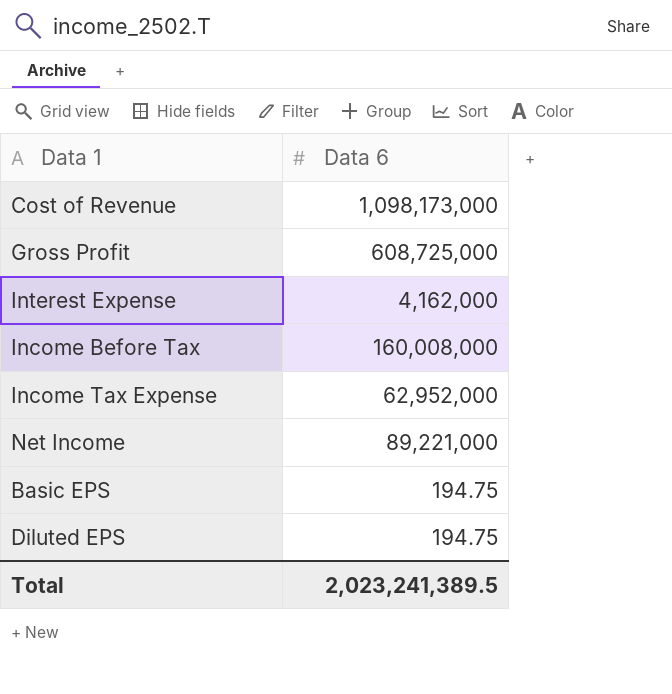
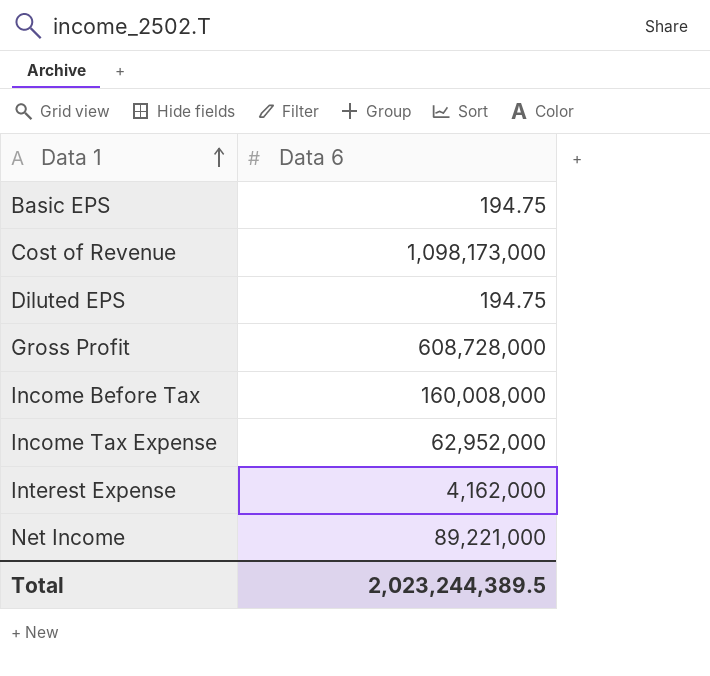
row order: none -> Data 1 ascending
Gross Profit | Data 6: 608,725,000 -> 608,728,000
Total | Data 6: 2,023,241,389.5 -> 2,023,244,389.5

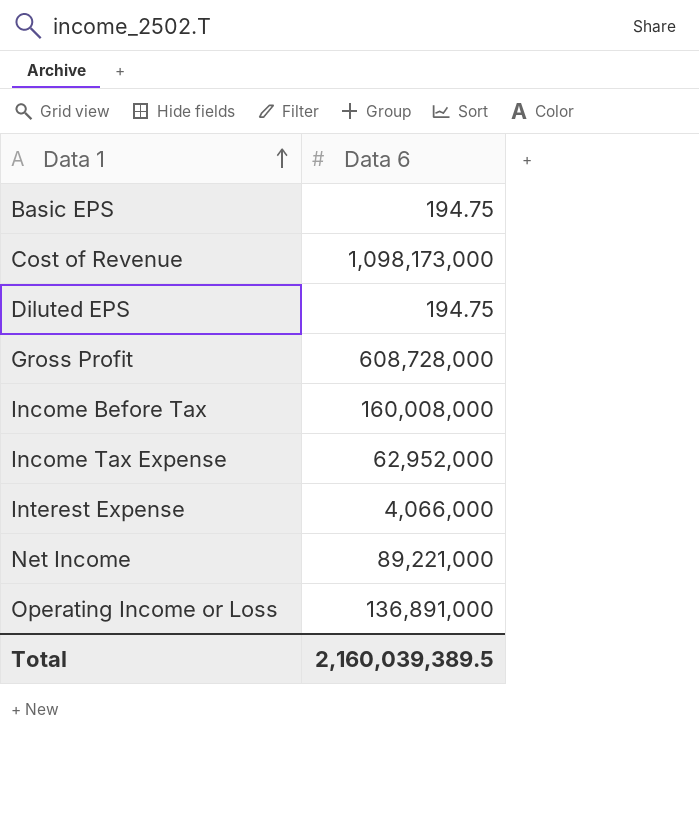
Interest Expense | Data 6: 4,162,000 -> 4,066,000
row Operating Income or Loss: none -> 136,891,000
Total | Data 6: 2,023,244,389.5 -> 2,160,039,389.5

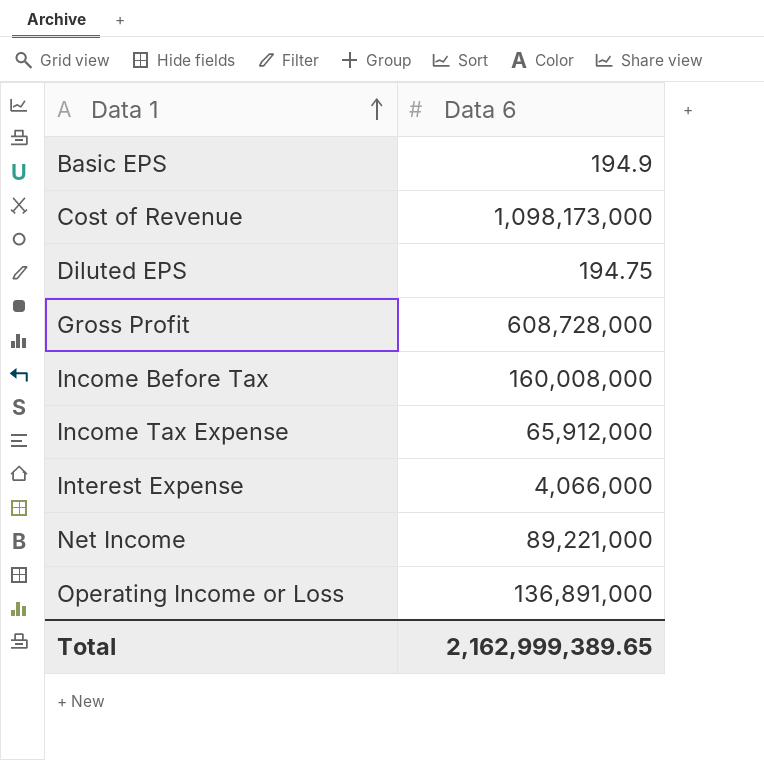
Basic EPS | Data 6: 194.75 -> 194.9
Income Tax Expense | Data 6: 62,952,000 -> 65,912,000
Total | Data 6: 2,160,039,389.5 -> 2,162,999,389.65

